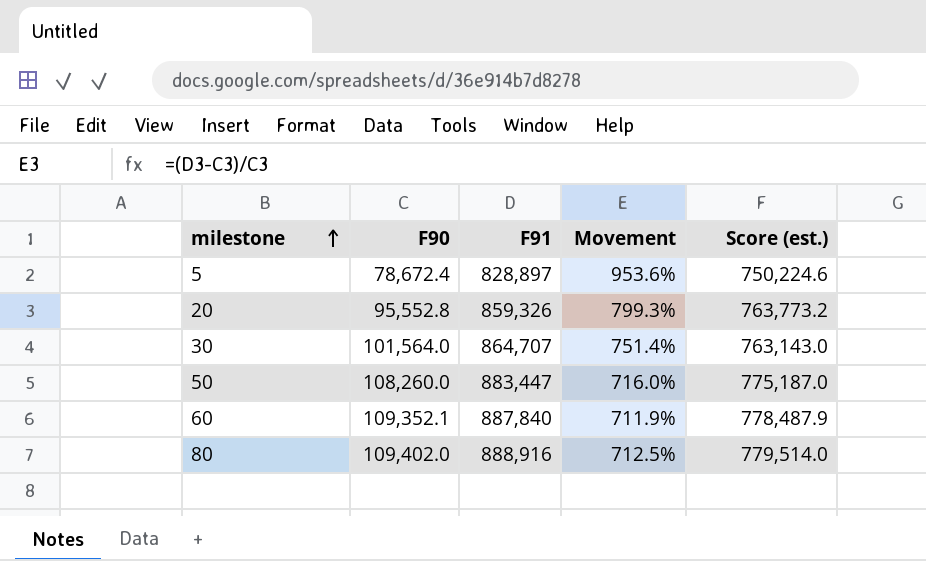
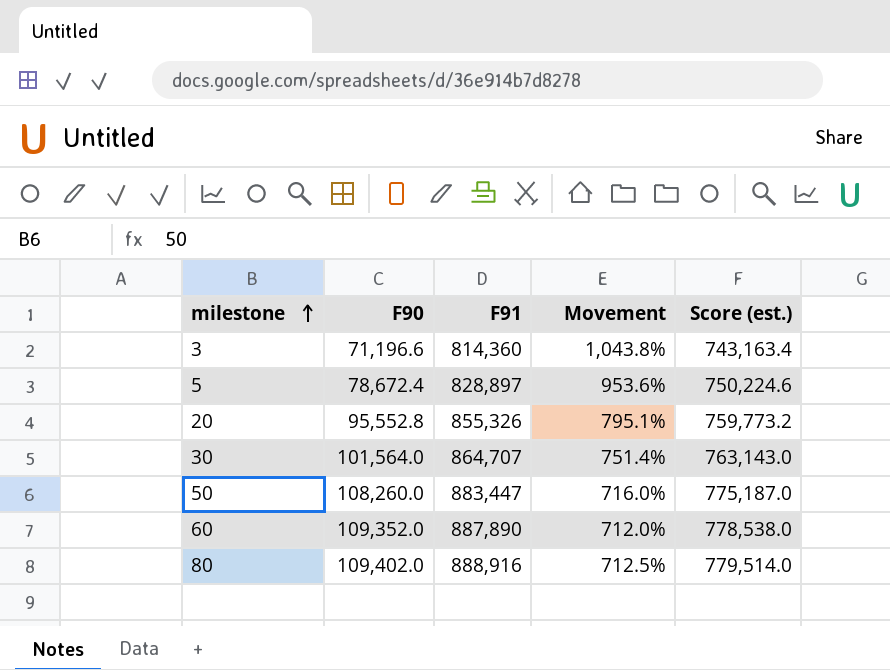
row 3: none -> 71,196.6 | 814,360 | 1,043.8% | 743,163.4
20 | F91: 859,326 -> 855,326
20 | Movement: 799.3% -> 795.1%
20 | Score (est.): 763,773.2 -> 759,773.2
60 | F90: 109,352.1 -> 109,352.0
60 | F91: 887,840 -> 887,890
60 | Movement: 711.9% -> 712.0%
60 | Score (est.): 778,487.9 -> 778,538.0

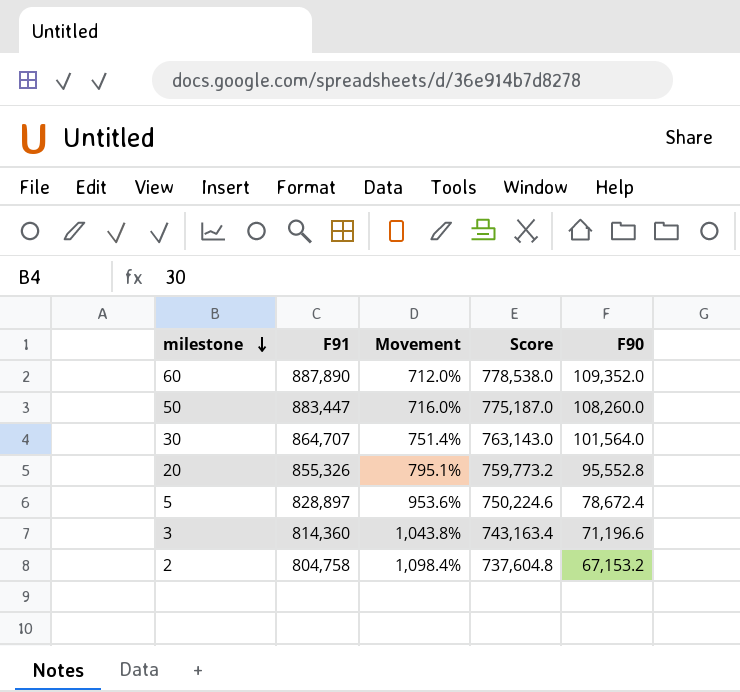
row order: milestone ascending -> milestone descending
column name: Score (est.) -> Score
column F90 | position: 2 -> 5
row 80: 109,402.0 | 888,916 | 712.5% | 779,514.0 -> none
row 2: none -> 804,758 | 1,098.4% | 737,604.8 | 67,153.2

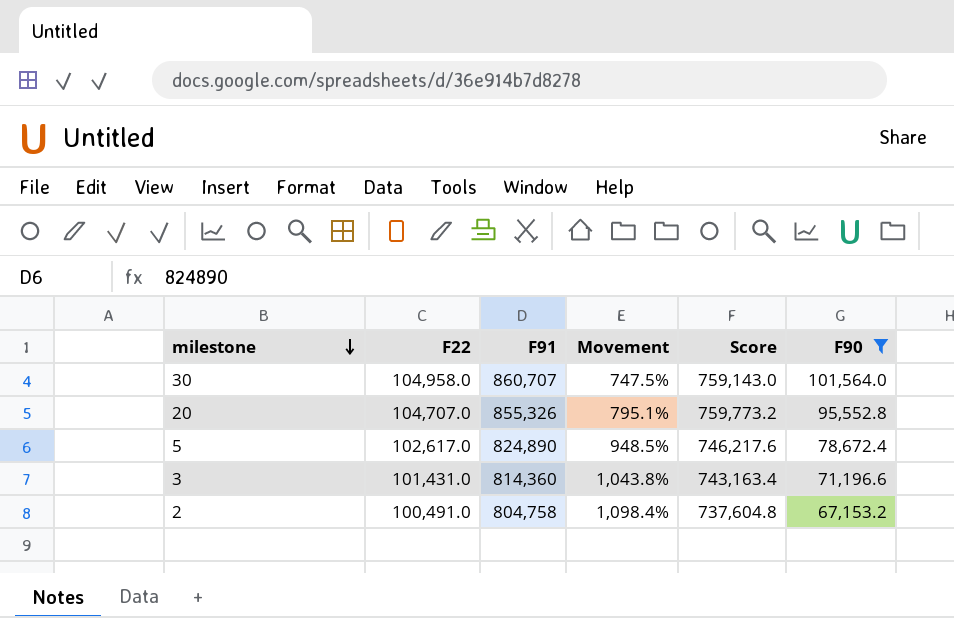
filter: none -> F90 <= 101,564.0
column F22 | position: none -> 2
30 | F91: 864,707 -> 860,707
30 | Movement: 751.4% -> 747.5%
30 | Score: 763,143.0 -> 759,143.0
5 | F91: 828,897 -> 824,890
5 | Movement: 953.6% -> 948.5%
5 | Score: 750,224.6 -> 746,217.6

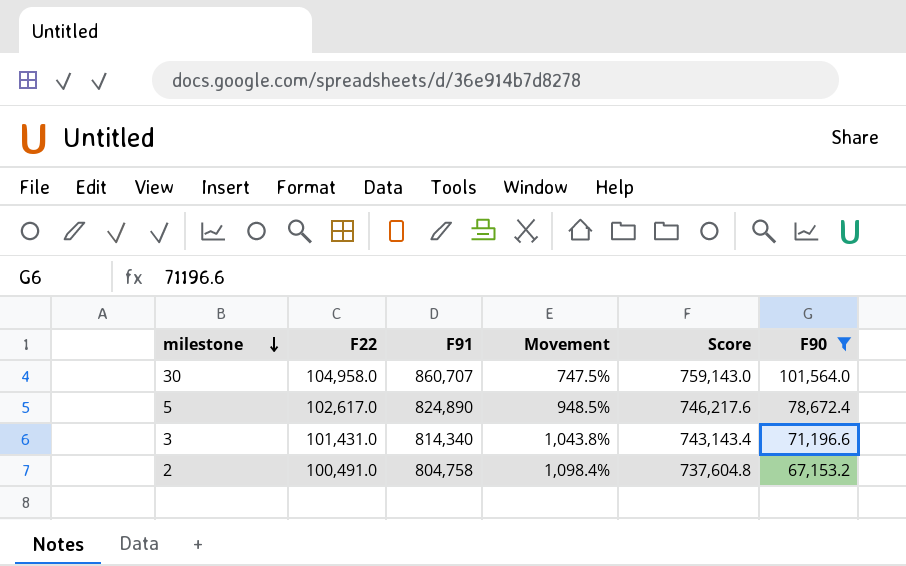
row 20: 104,707.0 | 855,326 | 795.1% | 759,773.2 | 95,552.8 -> none
3 | F91: 814,360 -> 814,340
3 | Score: 743,163.4 -> 743,143.4

